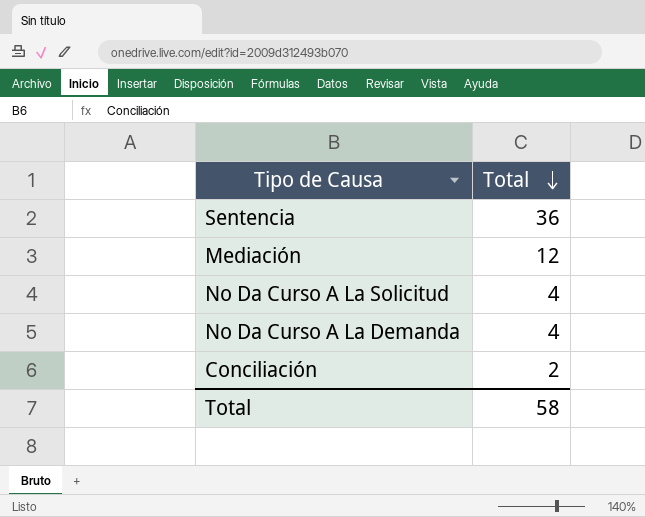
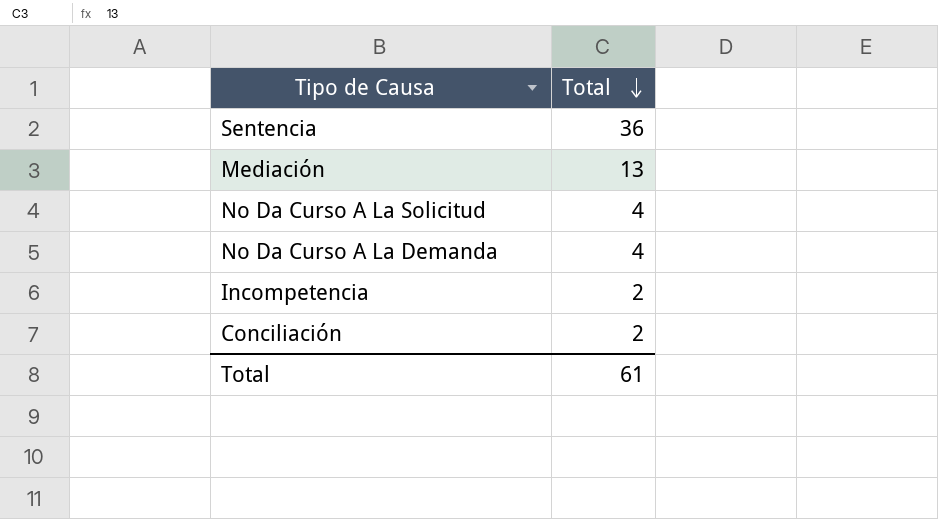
Mediación | Total: 12 -> 13
row Incompetencia: none -> 2
Total | Total: 58 -> 61

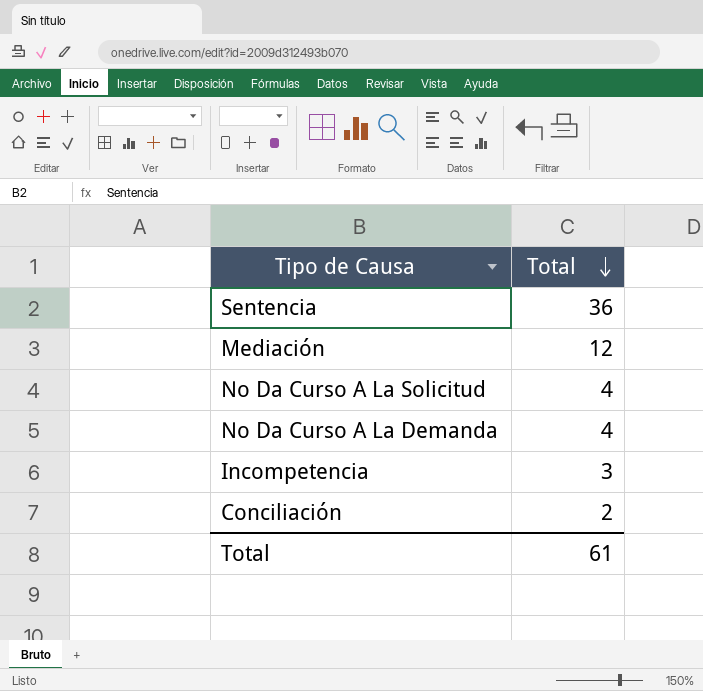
Mediación | Total: 13 -> 12
Incompetencia | Total: 2 -> 3

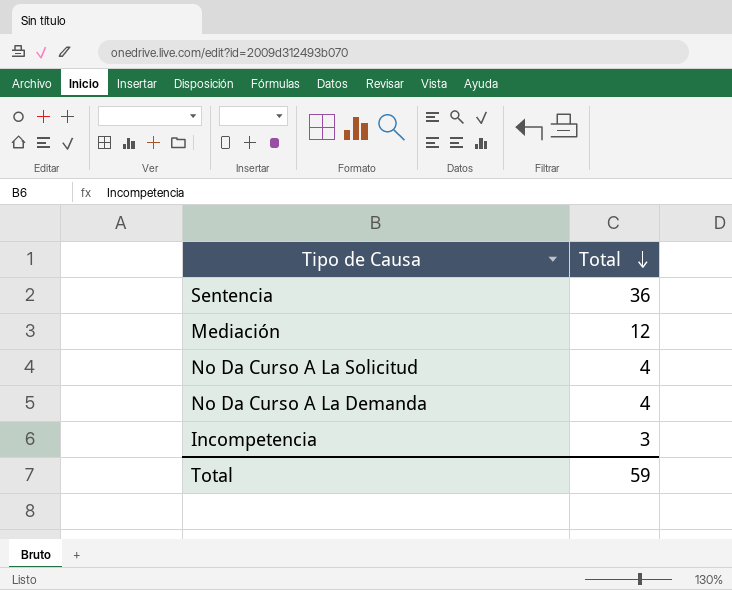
row Conciliación: 2 -> none
Total | Total: 61 -> 59

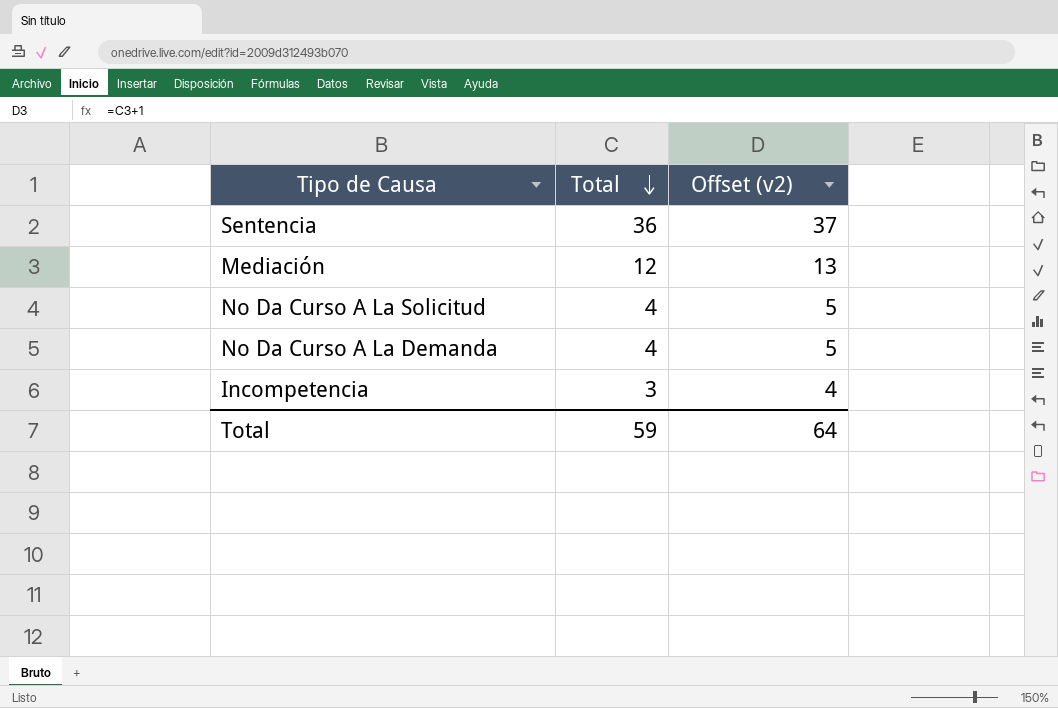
column Offset (v2) | formula: none -> [Total] + 1

